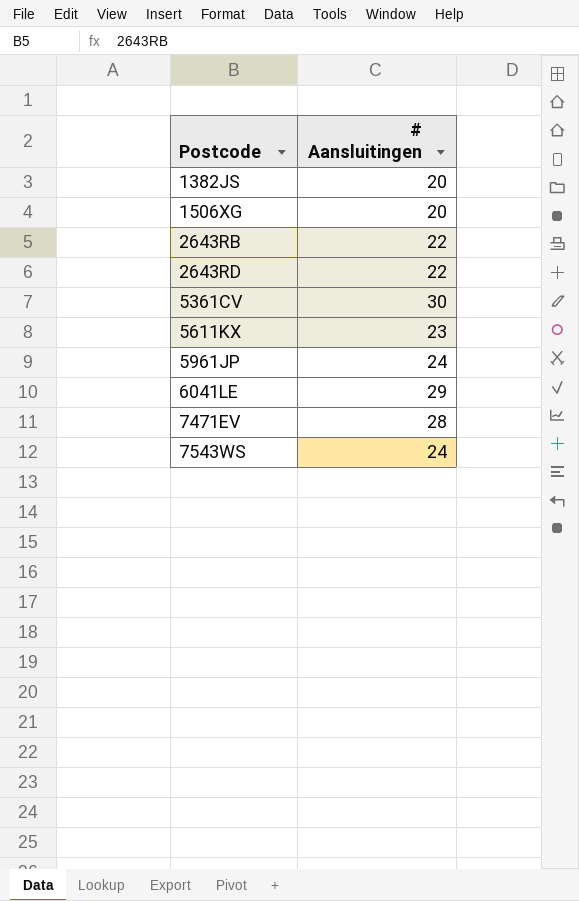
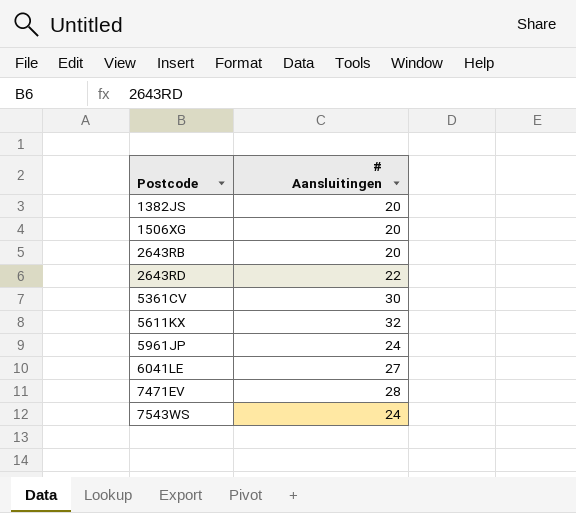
2643RB | # Aansluitingen: 22 -> 20
5611KX | # Aansluitingen: 23 -> 32
6041LE | # Aansluitingen: 29 -> 27

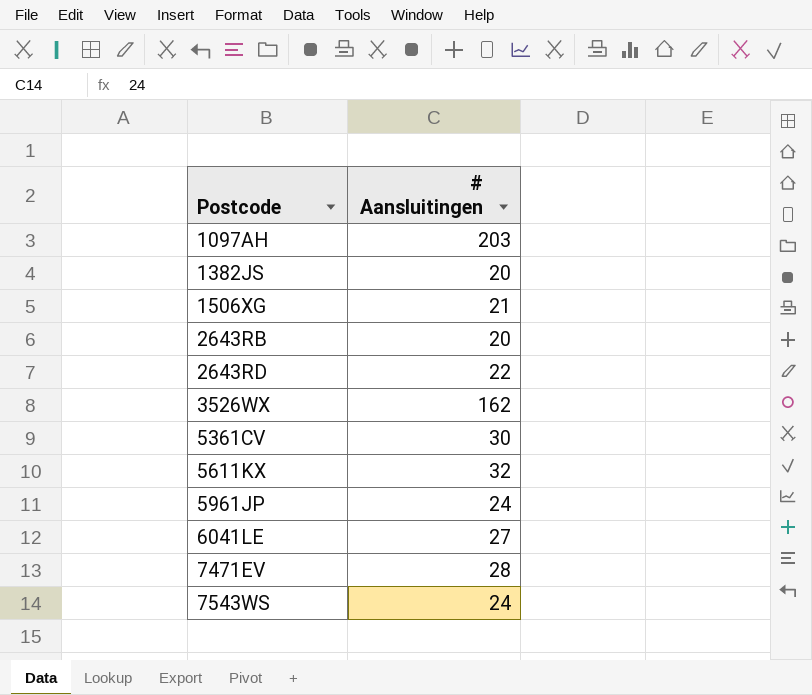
row 1097AH: none -> 203
1506XG | # Aansluitingen: 20 -> 21
row 3526WX: none -> 162

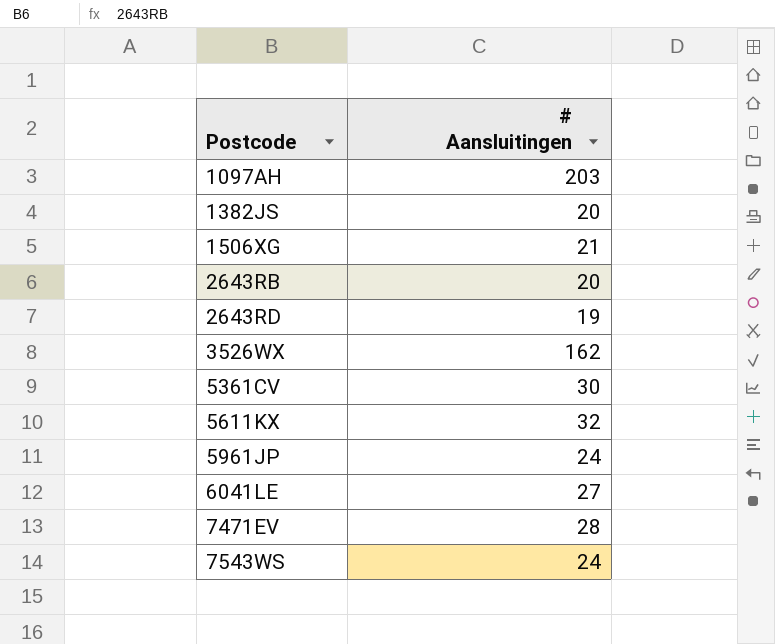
2643RD | # Aansluitingen: 22 -> 19

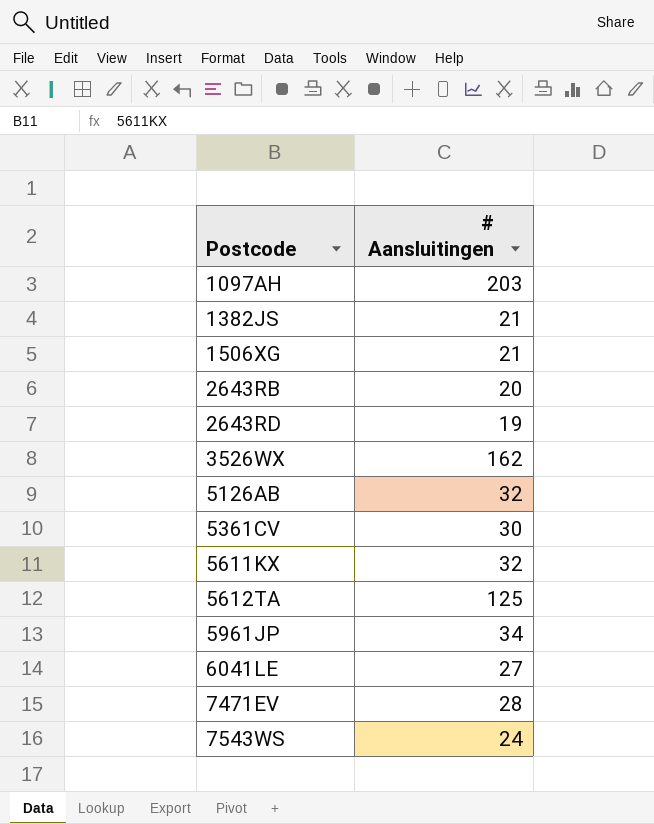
1382JS | # Aansluitingen: 20 -> 21
row 5126AB: none -> 32
row 5612TA: none -> 125
5961JP | # Aansluitingen: 24 -> 34

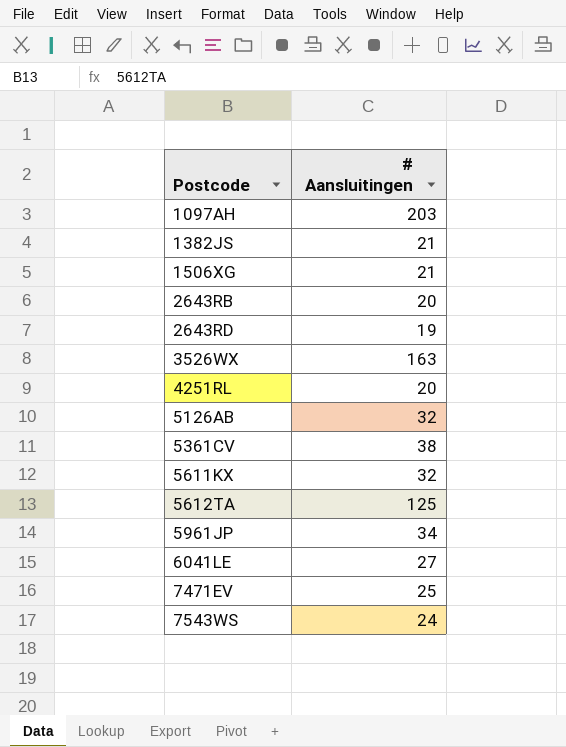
3526WX | # Aansluitingen: 162 -> 163
row 4251RL: none -> 20
5361CV | # Aansluitingen: 30 -> 38
7471EV | # Aansluitingen: 28 -> 25

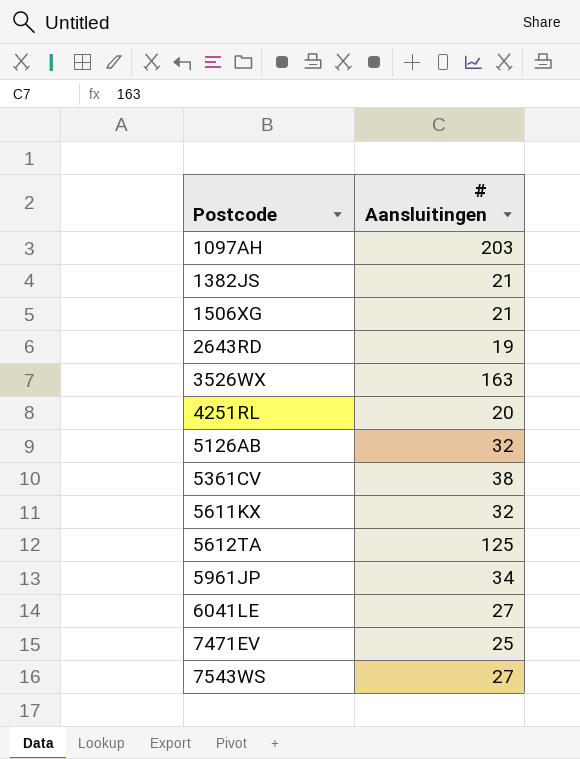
row 2643RB: 20 -> none
7543WS | # Aansluitingen: 24 -> 27

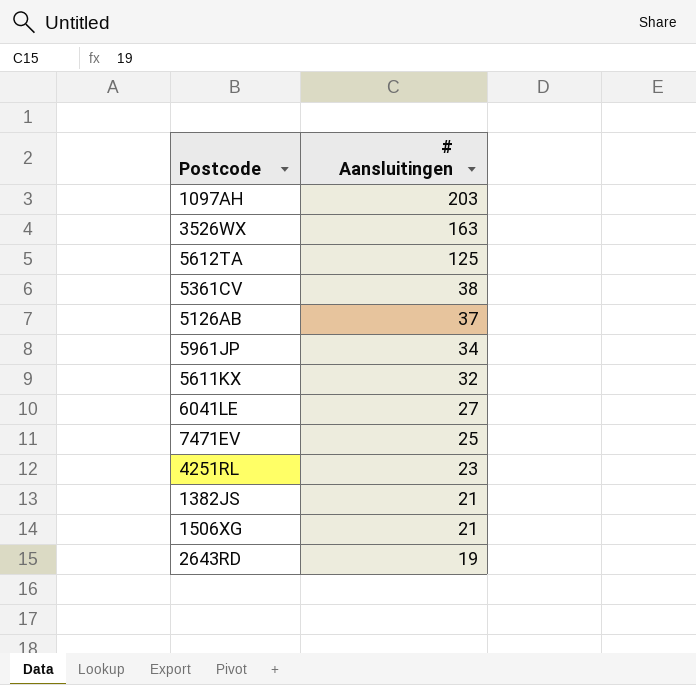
row order: Postcode ascending -> # Aansluitingen descending
row 7543WS: 27 -> none
5126AB | # Aansluitingen: 32 -> 37
4251RL | # Aansluitingen: 20 -> 23

